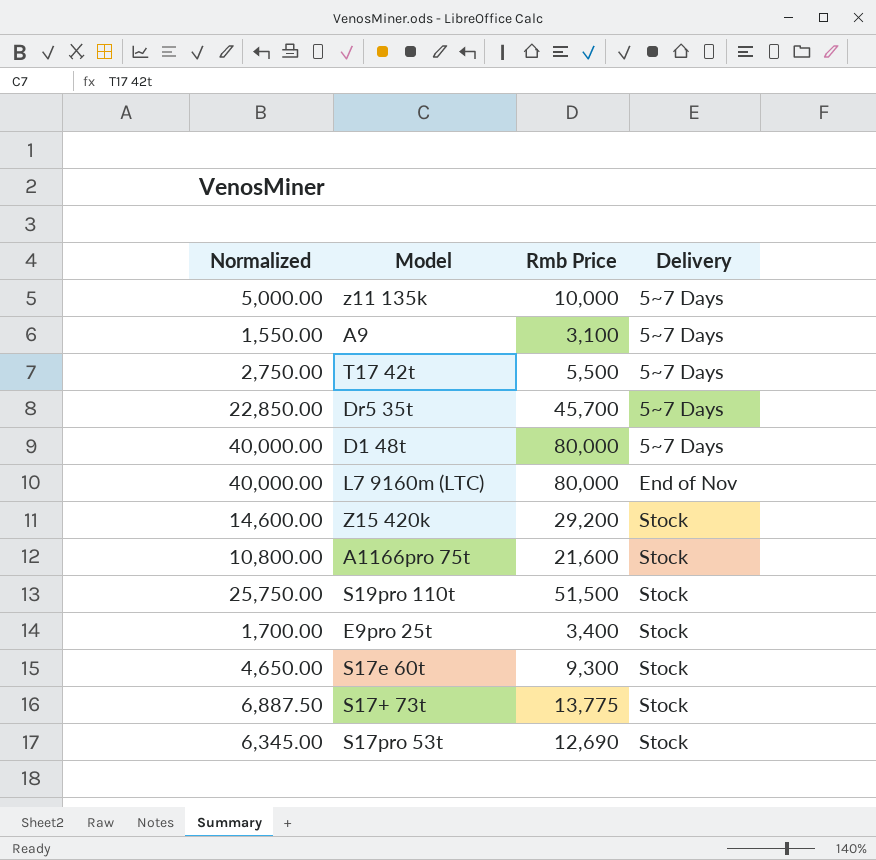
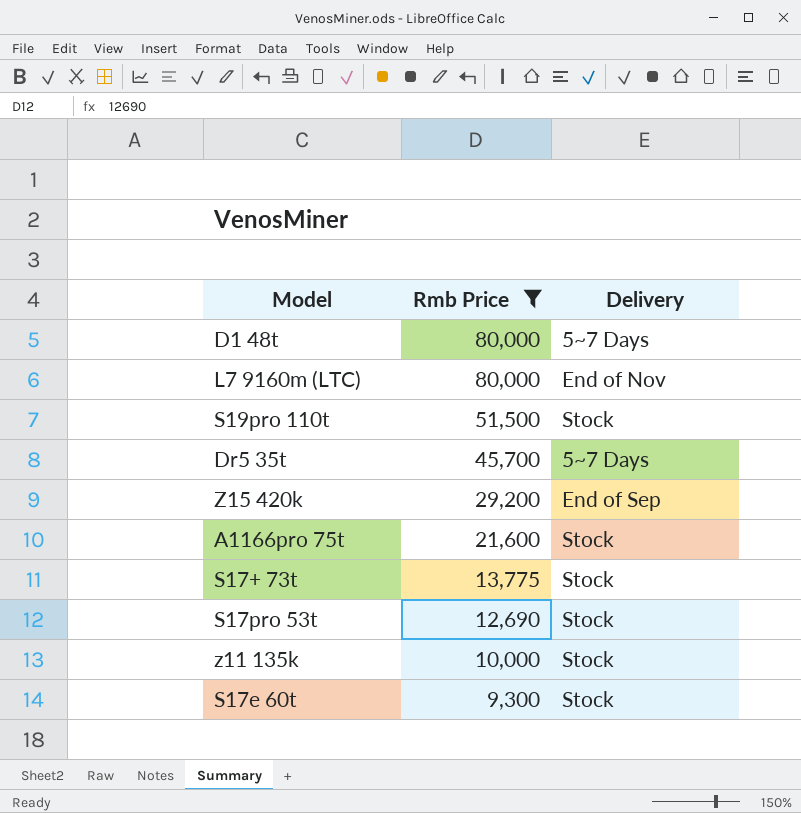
filter: none -> Rmb Price >= 9,300
row order: Delivery ascending -> Rmb Price descending
column Normalized | formula: [Rmb Price] * 0.5 -> none
Z15 420k | Delivery: Stock -> End of Sep
z11 135k | Delivery: 5~7 Days -> Stock

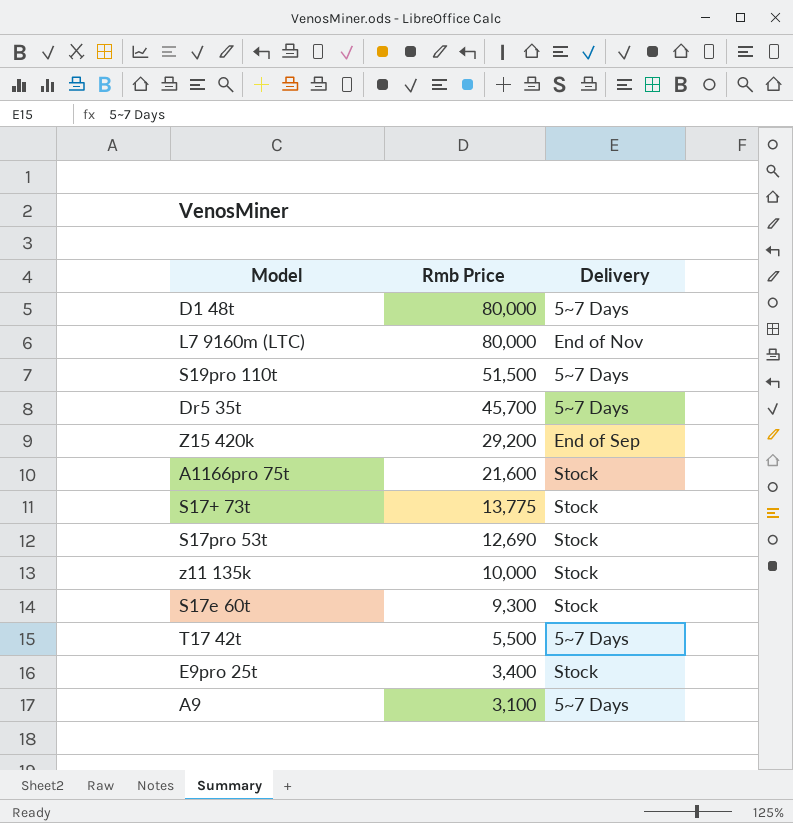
filter: Rmb Price >= 9,300 -> none
S19pro 110t | Delivery: Stock -> 5~7 Days

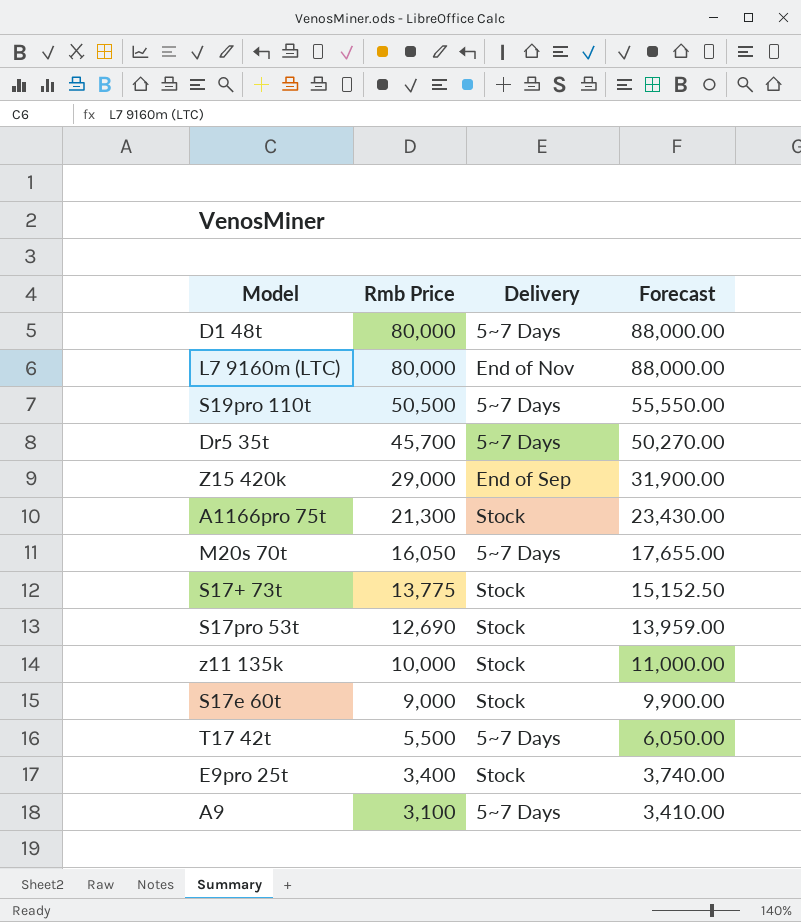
column Forecast | formula: none -> [Rmb Price] * 1.1
S19pro 110t | Rmb Price: 51,500 -> 50,500
Z15 420k | Rmb Price: 29,200 -> 29,000
A1166pro 75t | Rmb Price: 21,600 -> 21,300
row M20s 70t: none -> 16,050 | 5~7 Days | 17,655.00
S17e 60t | Rmb Price: 9,300 -> 9,000

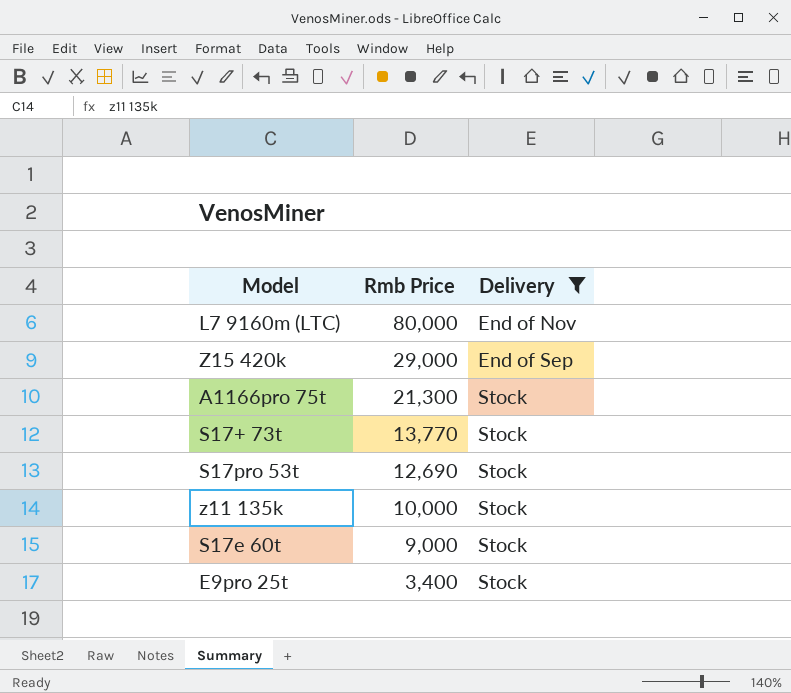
filter: none -> Delivery != 5~7 Days
column Forecast | formula: [Rmb Price] * 1.1 -> none
S17+ 73t | Rmb Price: 13,775 -> 13,770

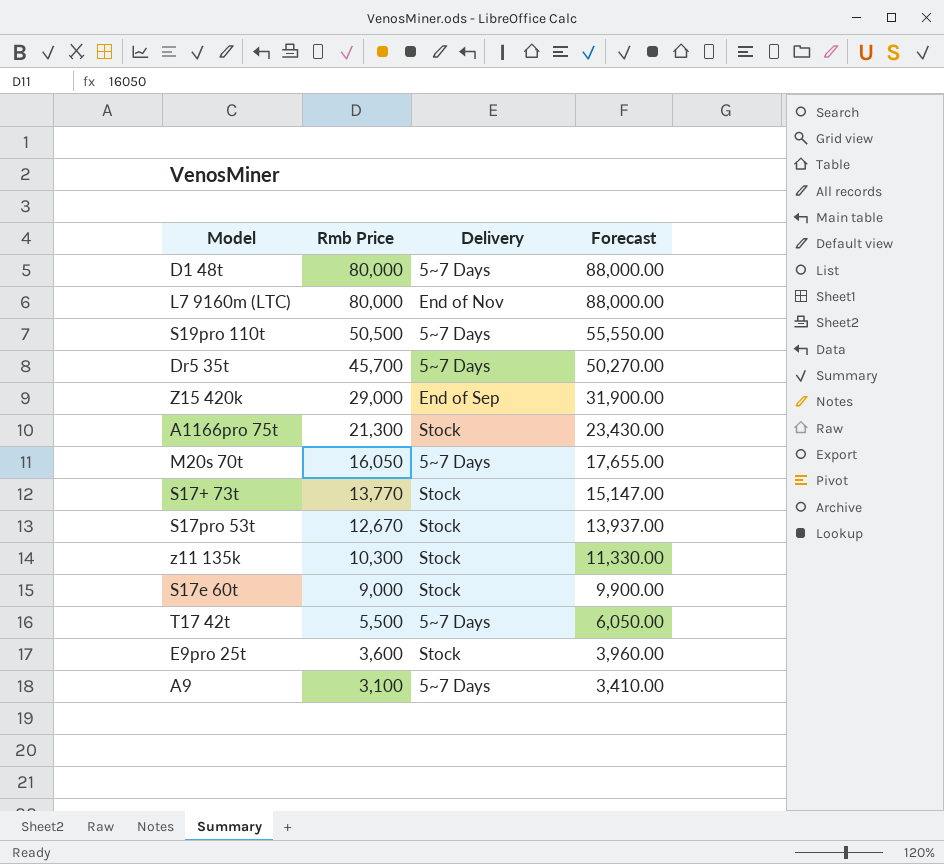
filter: Delivery != 5~7 Days -> none
column Forecast | formula: none -> [Rmb Price] * 1.1
S17pro 53t | Rmb Price: 12,690 -> 12,670
z11 135k | Rmb Price: 10,000 -> 10,300
E9pro 25t | Rmb Price: 3,400 -> 3,600

